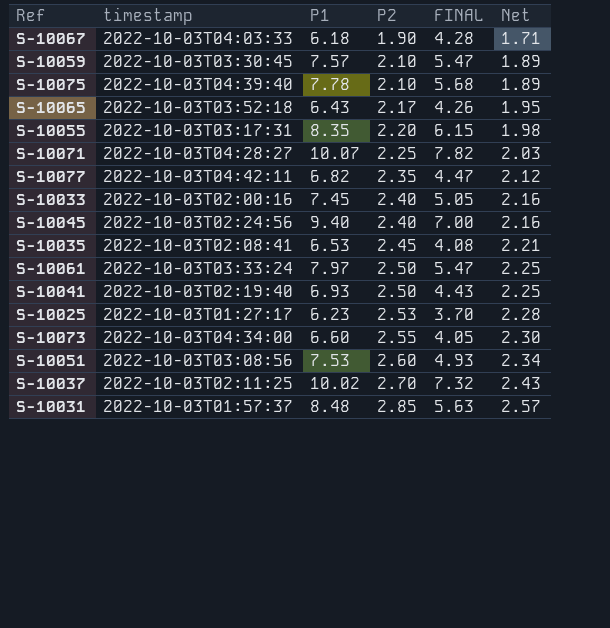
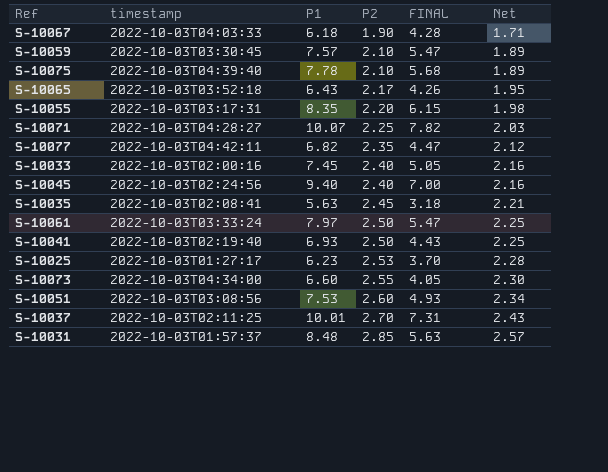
S-10035 | P1: 6.53 -> 5.63
S-10035 | FINAL: 4.08 -> 3.18
S-10037 | P1: 10.02 -> 10.01
S-10037 | FINAL: 7.32 -> 7.31

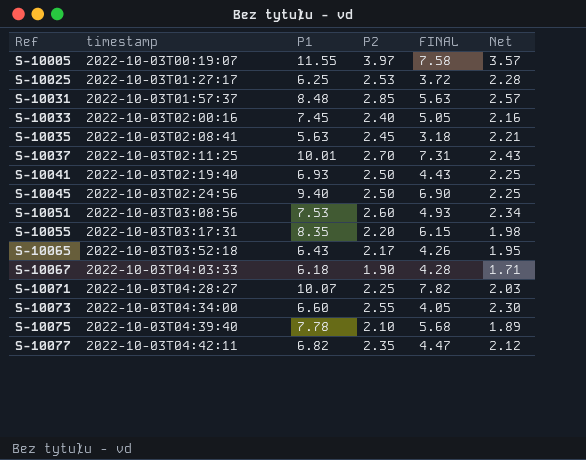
row order: P2 ascending -> Ref ascending
row S-10059: 2022-10-03T03:30:45 | 7.57 | 2.10 | 5.47 | 1.89 -> none
row S-10061: 2022-10-03T03:33:24 | 7.97 | 2.50 | 5.47 | 2.25 -> none
row S-10005: none -> 2022-10-03T00:19:07 | 11.55 | 3.97 | 7.58 | 3.57
S-10025 | P1: 6.23 -> 6.25
S-10025 | FINAL: 3.70 -> 3.72
S-10045 | P2: 2.40 -> 2.50
S-10045 | FINAL: 7.00 -> 6.90
S-10045 | Net: 2.16 -> 2.25

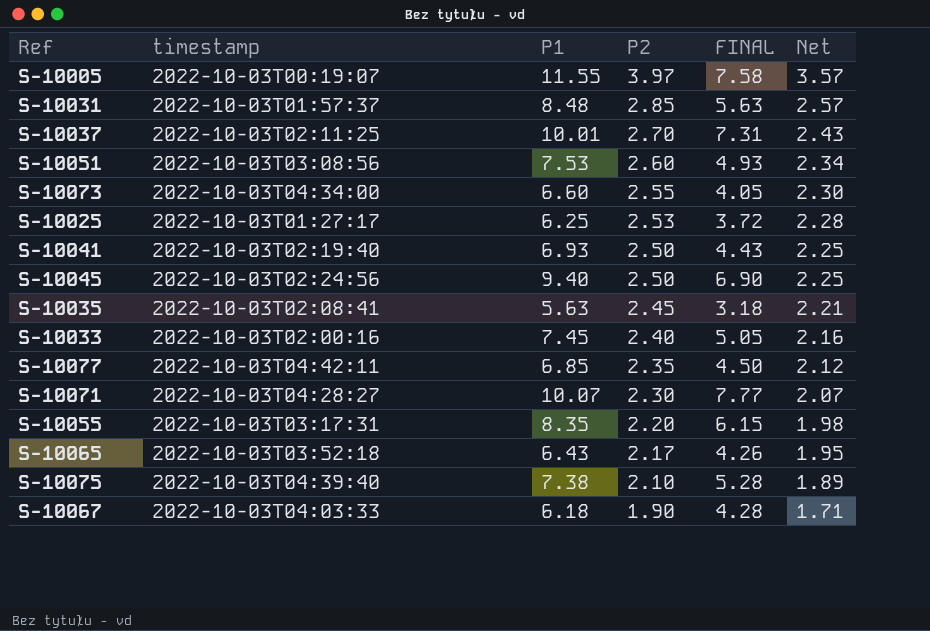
row order: Ref ascending -> P2 descending
S-10077 | P1: 6.82 -> 6.85
S-10077 | FINAL: 4.47 -> 4.50
S-10071 | P2: 2.25 -> 2.30
S-10071 | FINAL: 7.82 -> 7.77
S-10071 | Net: 2.03 -> 2.07
S-10075 | P1: 7.78 -> 7.38
S-10075 | FINAL: 5.68 -> 5.28

